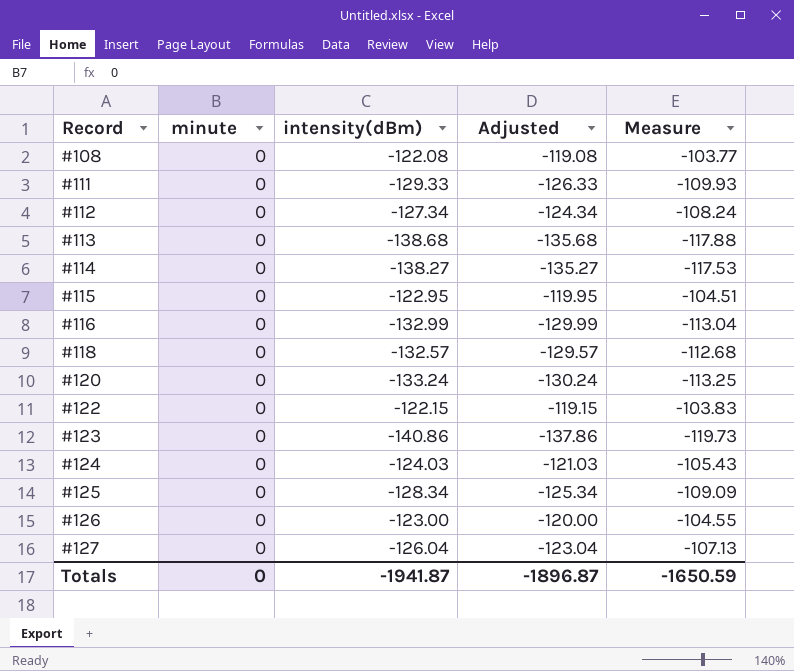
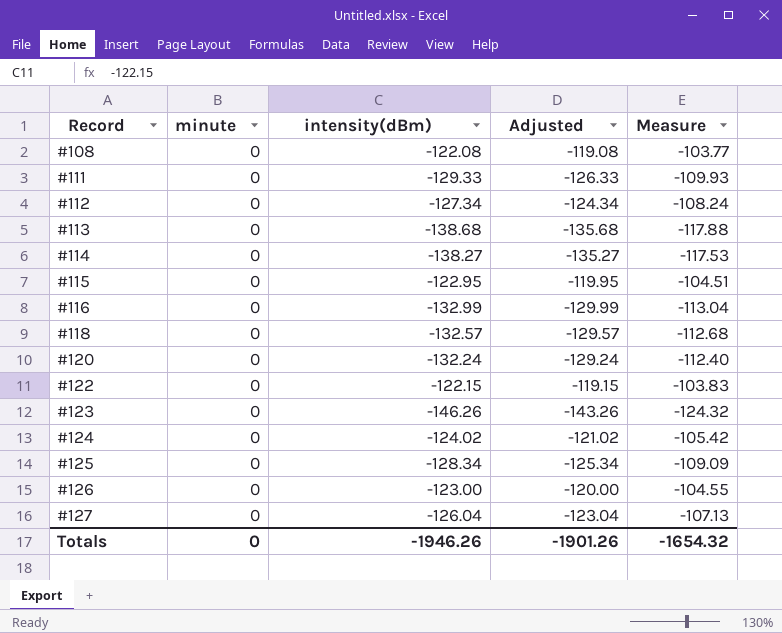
#120 | intensity(dBm): -133.24 -> -132.24
#120 | Adjusted: -130.24 -> -129.24
#120 | Measure: -113.25 -> -112.40
#123 | intensity(dBm): -140.86 -> -146.26
#123 | Adjusted: -137.86 -> -143.26
#123 | Measure: -119.73 -> -124.32
#124 | intensity(dBm): -124.03 -> -124.02
#124 | Adjusted: -121.03 -> -121.02
#124 | Measure: -105.43 -> -105.42
Totals | intensity(dBm): -1941.87 -> -1946.26
Totals | Adjusted: -1896.87 -> -1901.26
Totals | Measure: -1650.59 -> -1654.32

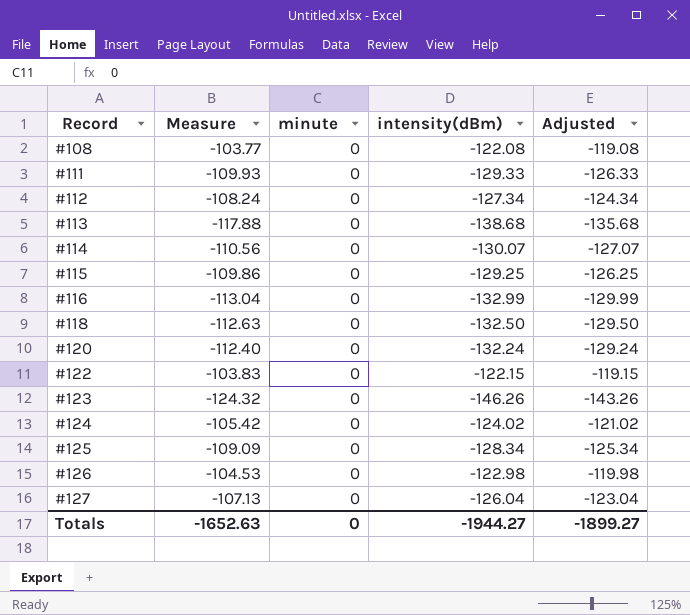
column Measure | position: 5 -> 2
#114 | Measure: -117.53 -> -110.56
#114 | intensity(dBm): -138.27 -> -130.07
#114 | Adjusted: -135.27 -> -127.07
#115 | Measure: -104.51 -> -109.86
#115 | intensity(dBm): -122.95 -> -129.25
#115 | Adjusted: -119.95 -> -126.25
#118 | Measure: -112.68 -> -112.63
#118 | intensity(dBm): -132.57 -> -132.50
#118 | Adjusted: -129.57 -> -129.50
#126 | Measure: -104.55 -> -104.53
#126 | intensity(dBm): -123.00 -> -122.98
#126 | Adjusted: -120.00 -> -119.98
Totals | Measure: -1654.32 -> -1652.63
Totals | intensity(dBm): -1946.26 -> -1944.27
Totals | Adjusted: -1901.26 -> -1899.27

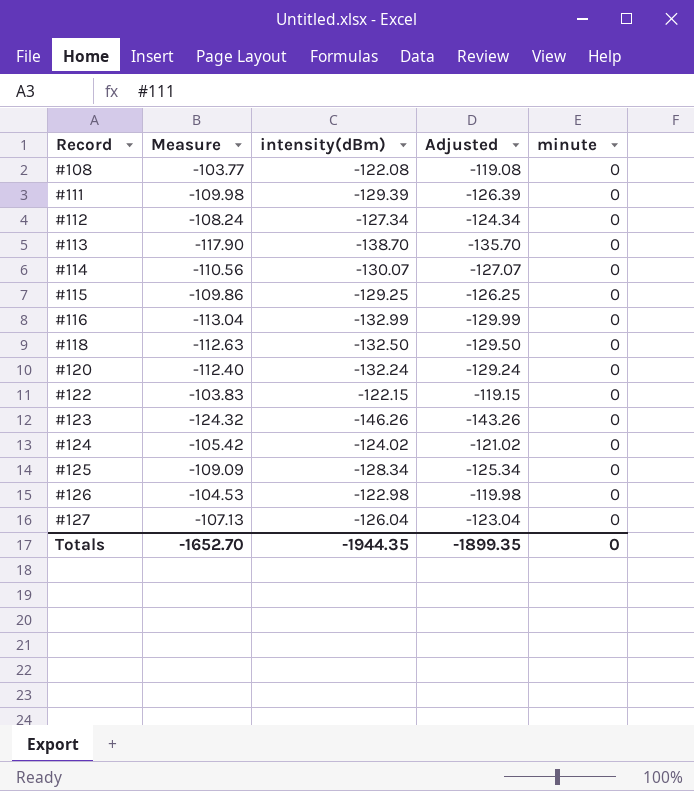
column minute | position: 3 -> 5
#111 | Measure: -109.93 -> -109.98
#111 | intensity(dBm): -129.33 -> -129.39
#111 | Adjusted: -126.33 -> -126.39
#113 | Measure: -117.88 -> -117.90
#113 | intensity(dBm): -138.68 -> -138.70
#113 | Adjusted: -135.68 -> -135.70
Totals | Measure: -1652.63 -> -1652.70
Totals | intensity(dBm): -1944.27 -> -1944.35
Totals | Adjusted: -1899.27 -> -1899.35

